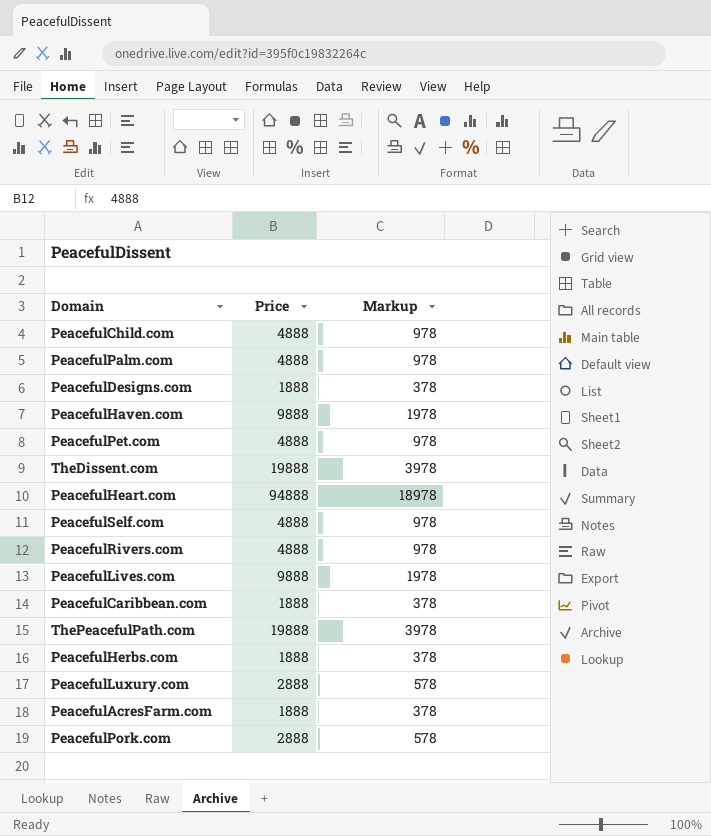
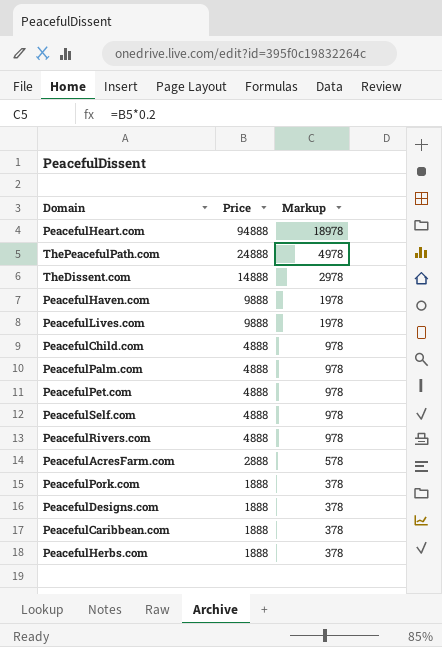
row order: none -> Price descending
row PeacefulLuxury.com: 2888 | 578 -> none
ThePeacefulPath.com | Price: 19888 -> 24888
ThePeacefulPath.com | Markup: 3978 -> 4978
TheDissent.com | Price: 19888 -> 14888
TheDissent.com | Markup: 3978 -> 2978
PeacefulAcresFarm.com | Price: 1888 -> 2888
PeacefulAcresFarm.com | Markup: 378 -> 578
PeacefulPork.com | Price: 2888 -> 1888
PeacefulPork.com | Markup: 578 -> 378

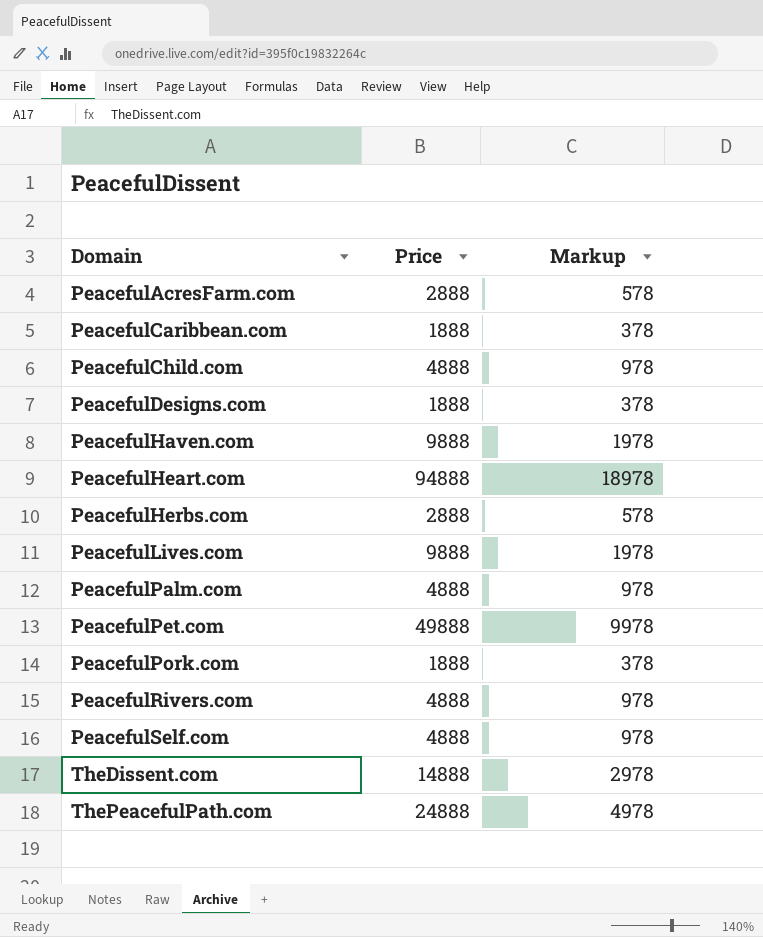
row order: Price descending -> Domain ascending
PeacefulHerbs.com | Price: 1888 -> 2888
PeacefulHerbs.com | Markup: 378 -> 578
PeacefulPet.com | Price: 4888 -> 49888
PeacefulPet.com | Markup: 978 -> 9978

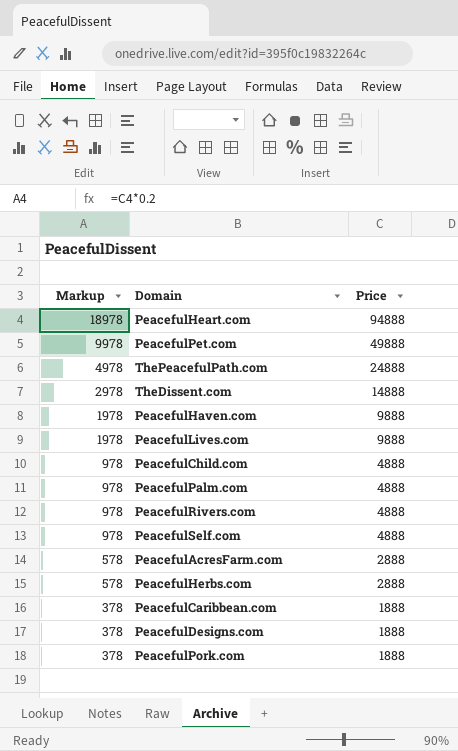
row order: Domain ascending -> Markup descending
column Markup | position: 3 -> 1

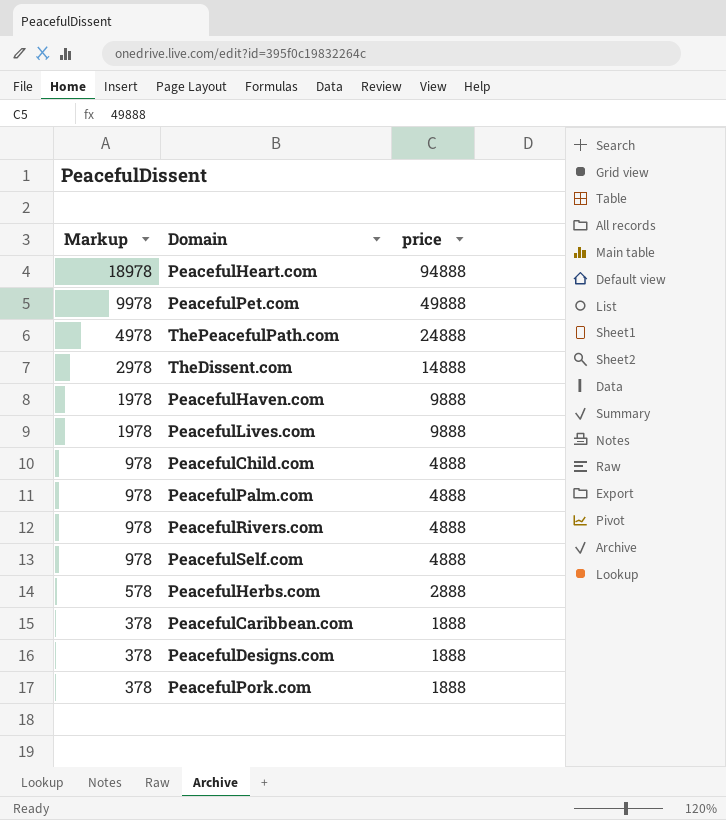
column name: Price -> price
row PeacefulAcresFarm.com: 578 | 2888 -> none

